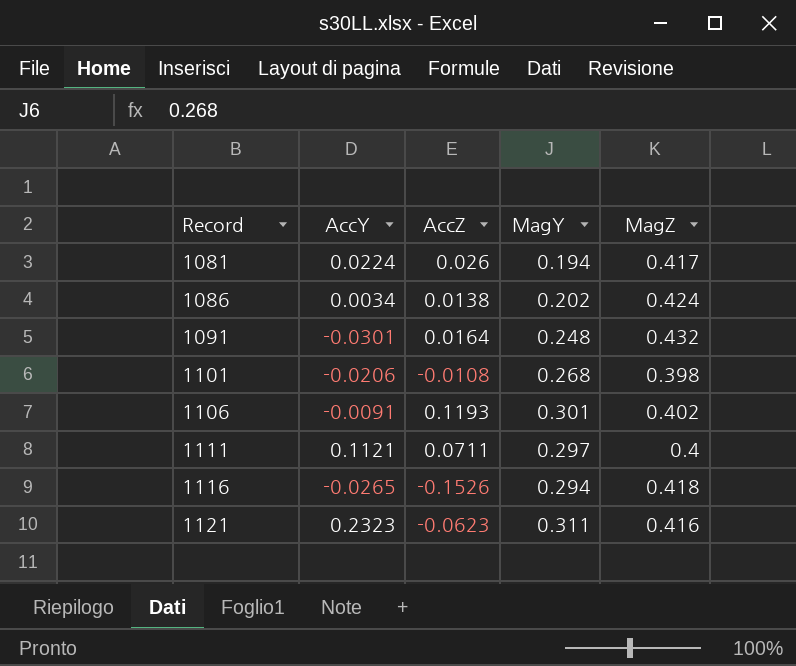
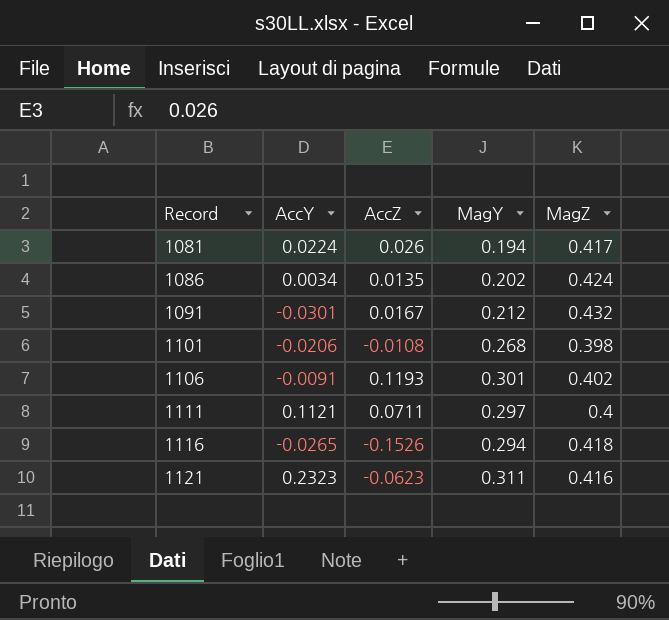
1086 | AccZ: 0.0138 -> 0.0135
1091 | AccZ: 0.0164 -> 0.0167
1091 | MagY: 0.248 -> 0.212

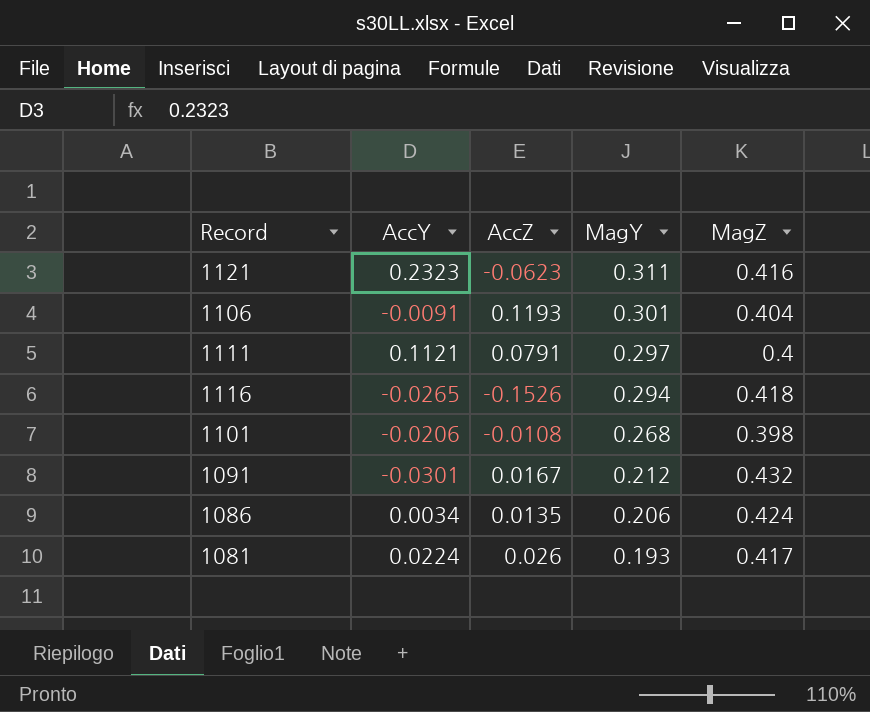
row order: Record ascending -> MagY descending
1106 | MagZ: 0.402 -> 0.404
1111 | AccZ: 0.0711 -> 0.0791
1086 | MagY: 0.202 -> 0.206
1081 | MagY: 0.194 -> 0.193

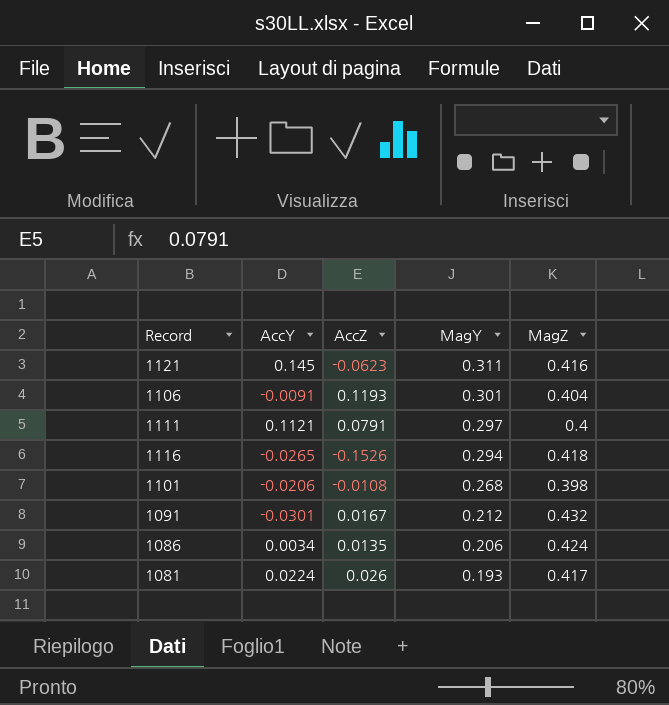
1121 | AccY: 0.2323 -> 0.145

